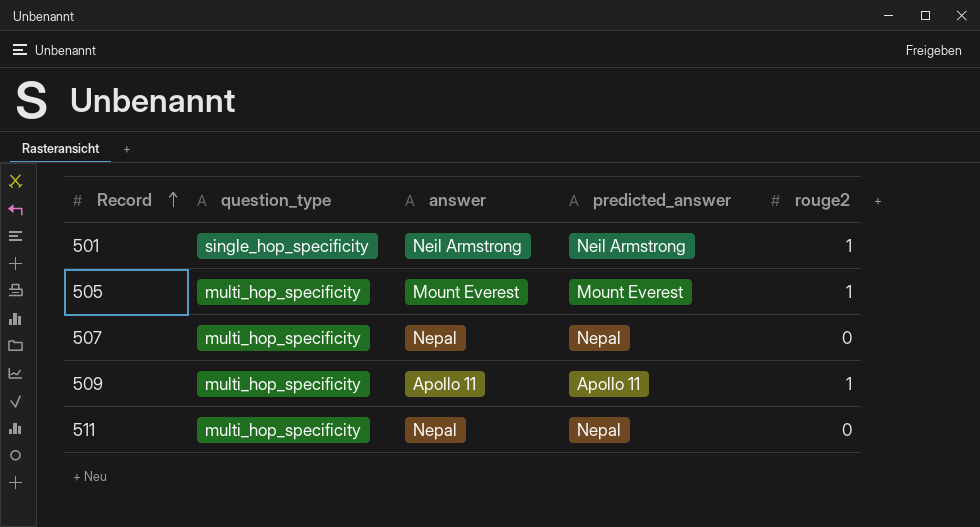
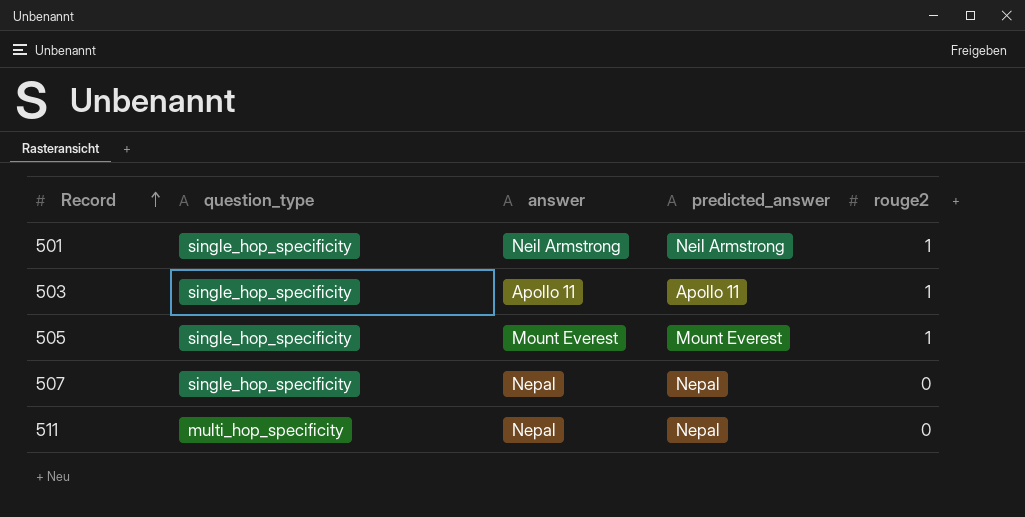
row 509: multi_hop_specificity | Apollo 11 | Apollo 11 | 1 -> none
row 503: none -> single_hop_specificity | Apollo 11 | Apollo 11 | 1
505 | question_type: multi_hop_specificity -> single_hop_specificity
507 | question_type: multi_hop_specificity -> single_hop_specificity

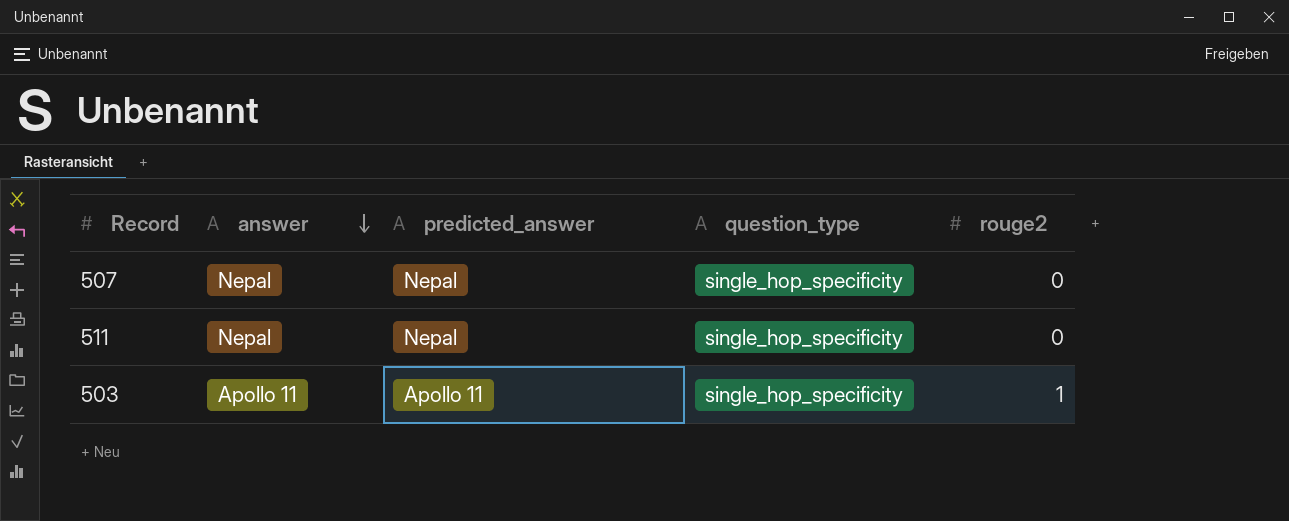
row order: Record ascending -> answer descending
column question_type | position: 2 -> 4
row 501: single_hop_specificity | Neil Armstrong | Neil Armstrong | 1 -> none
row 505: single_hop_specificity | Mount Everest | Mount Everest | 1 -> none
511 | question_type: multi_hop_specificity -> single_hop_specificity

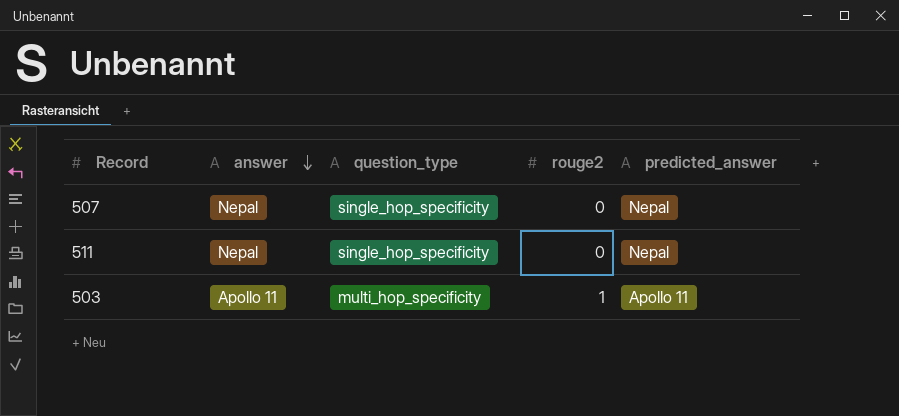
column predicted_answer | position: 3 -> 5
503 | question_type: single_hop_specificity -> multi_hop_specificity

